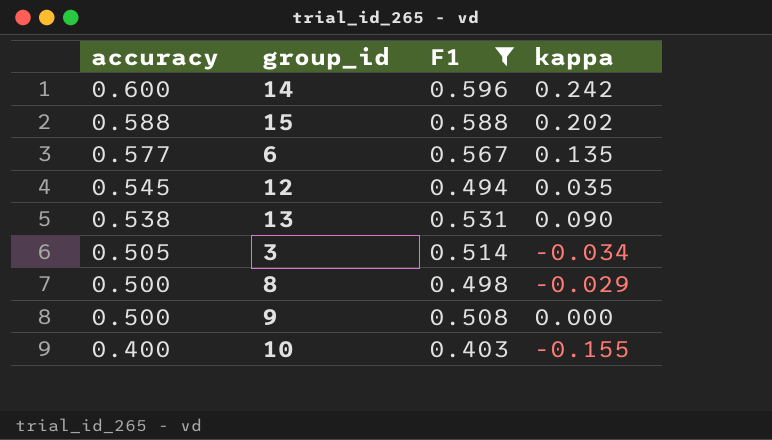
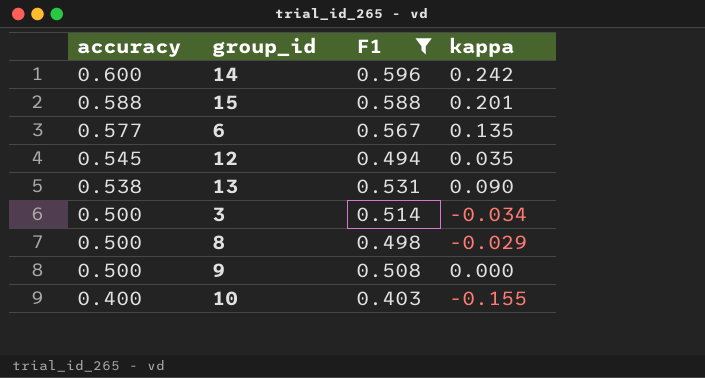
15 | kappa: 0.202 -> 0.201
3 | accuracy: 0.505 -> 0.500

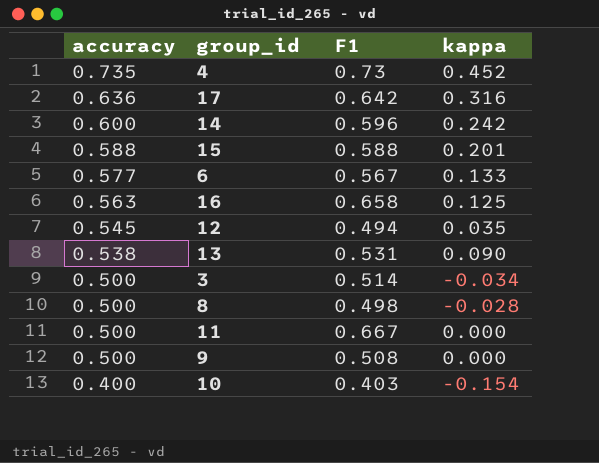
filter: F1 <= 0.596 -> none
6 | kappa: 0.135 -> 0.133
8 | kappa: -0.029 -> -0.028
10 | kappa: -0.155 -> -0.154

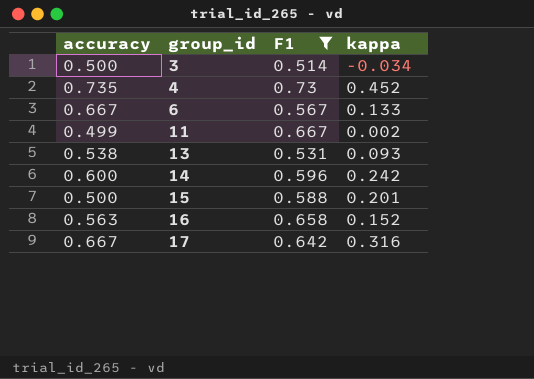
filter: none -> F1 >= 0.514
row order: accuracy descending -> group_id ascending
6 | accuracy: 0.577 -> 0.667
11 | accuracy: 0.500 -> 0.499
11 | kappa: 0.000 -> 0.002
13 | kappa: 0.090 -> 0.093
15 | accuracy: 0.588 -> 0.500
16 | kappa: 0.125 -> 0.152
17 | accuracy: 0.636 -> 0.667

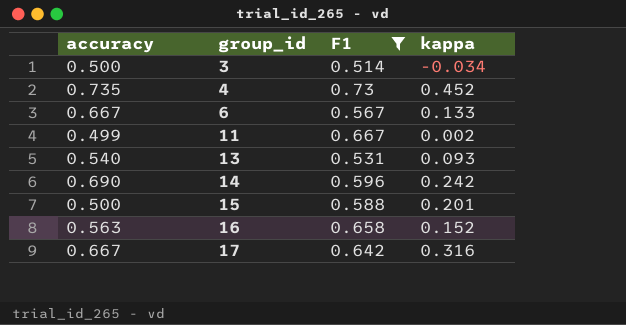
13 | accuracy: 0.538 -> 0.540
14 | accuracy: 0.600 -> 0.690

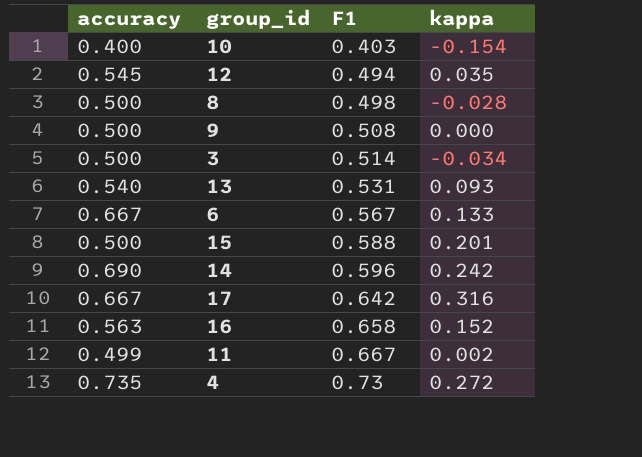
filter: F1 >= 0.514 -> none
row order: group_id ascending -> F1 ascending
4 | kappa: 0.452 -> 0.272

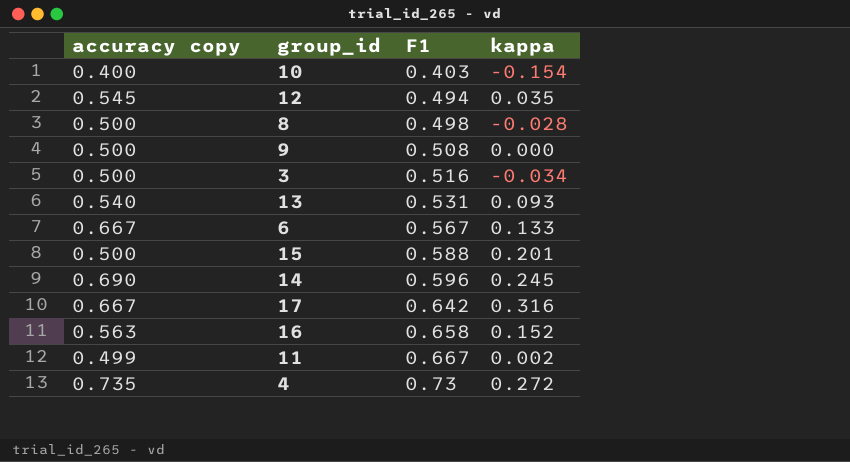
column name: accuracy -> accuracy copy
3 | F1: 0.514 -> 0.516
14 | kappa: 0.242 -> 0.245

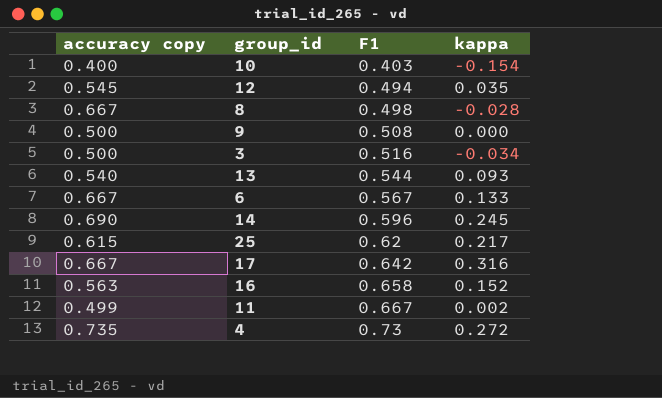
row 15: 0.500 | 0.588 | 0.201 -> none
8 | accuracy copy: 0.500 -> 0.667
13 | F1: 0.531 -> 0.544
row 25: none -> 0.615 | 0.62 | 0.217

